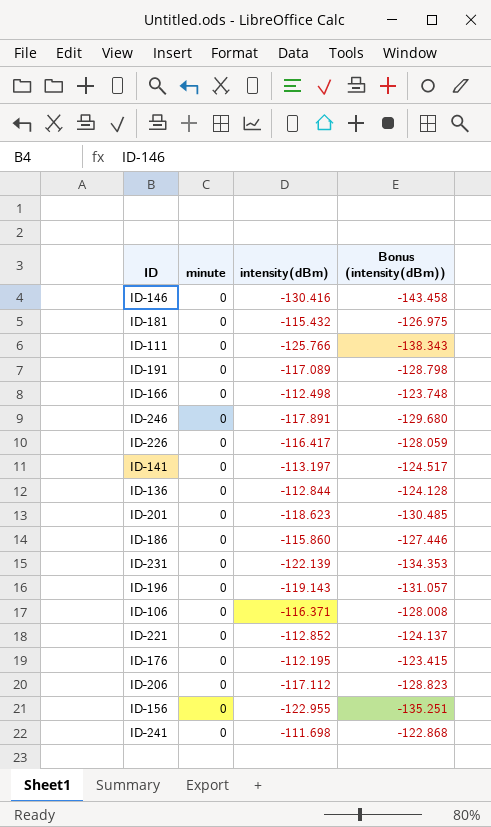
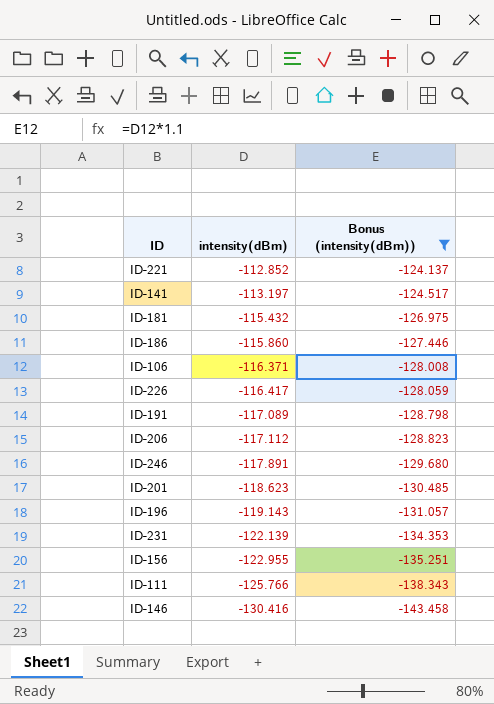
filter: none -> Bonus (intensity(dBm)) <= -124.137
row order: none -> intensity(dBm) descending
column minute | position: 2 -> none

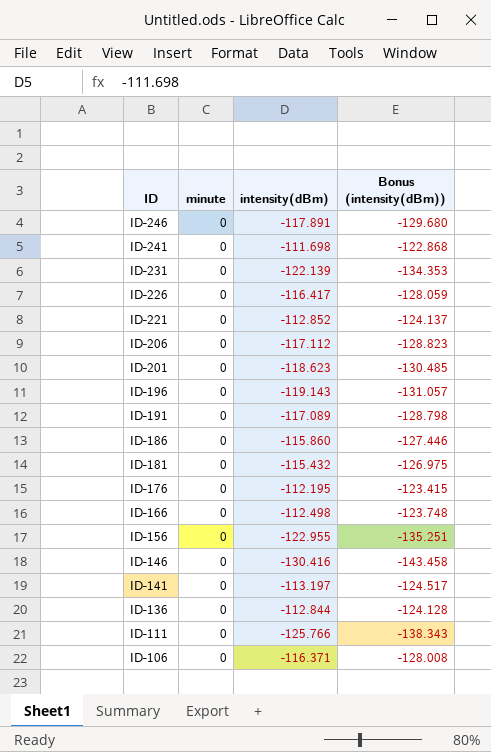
filter: Bonus (intensity(dBm)) <= -124.137 -> none
row order: intensity(dBm) descending -> ID descending
column minute | position: none -> 2

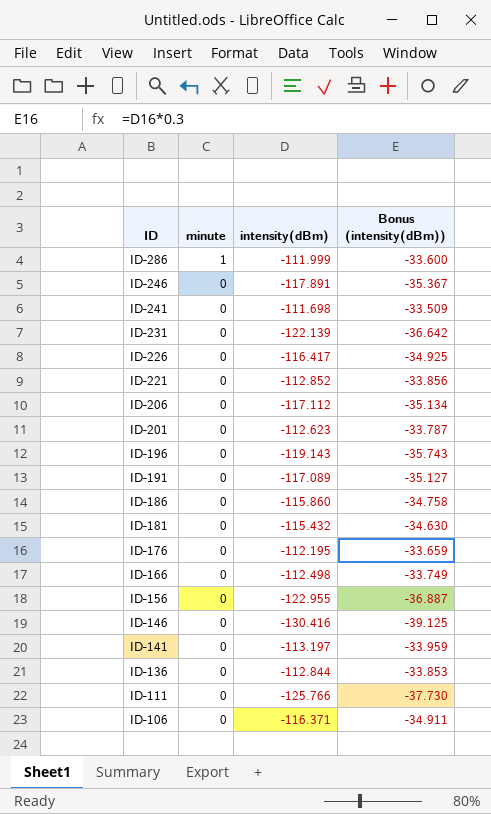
column Bonus (intensity(dBm)) | formula: [intensity(dBm)] * 1.1 -> [intensity(dBm)] * 0.3
row ID-286: none -> 1 | -111.999 | -33.600
ID-201 | intensity(dBm): -118.623 -> -112.623

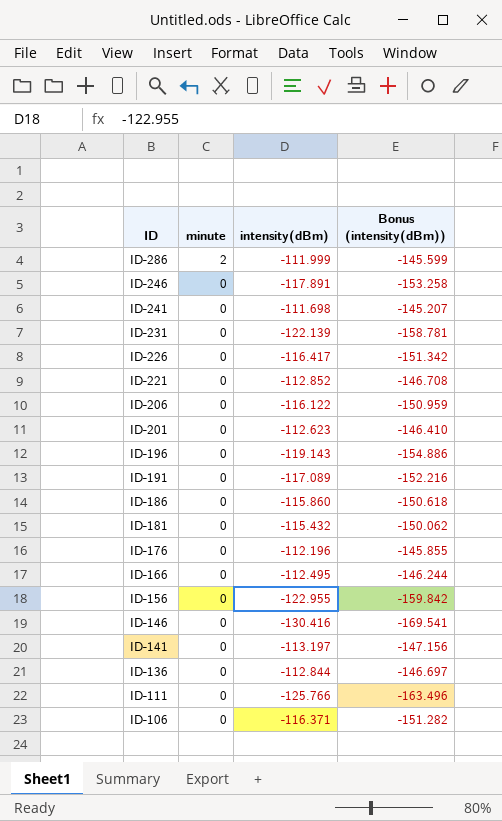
column Bonus (intensity(dBm)) | formula: [intensity(dBm)] * 0.3 -> [intensity(dBm)] * 1.3
ID-286 | minute: 1 -> 2
ID-206 | intensity(dBm): -117.112 -> -116.122
ID-176 | intensity(dBm): -112.195 -> -112.196
ID-166 | intensity(dBm): -112.498 -> -112.495

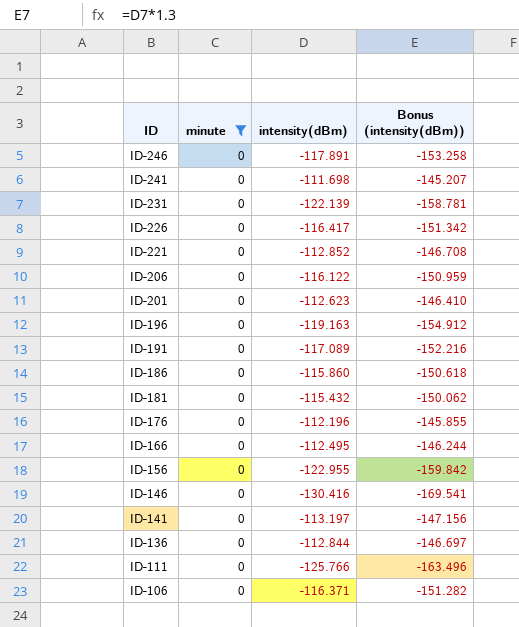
filter: none -> minute = 0
ID-196 | intensity(dBm): -119.143 -> -119.163
ID-196 | Bonus (intensity(dBm)): -154.886 -> -154.912

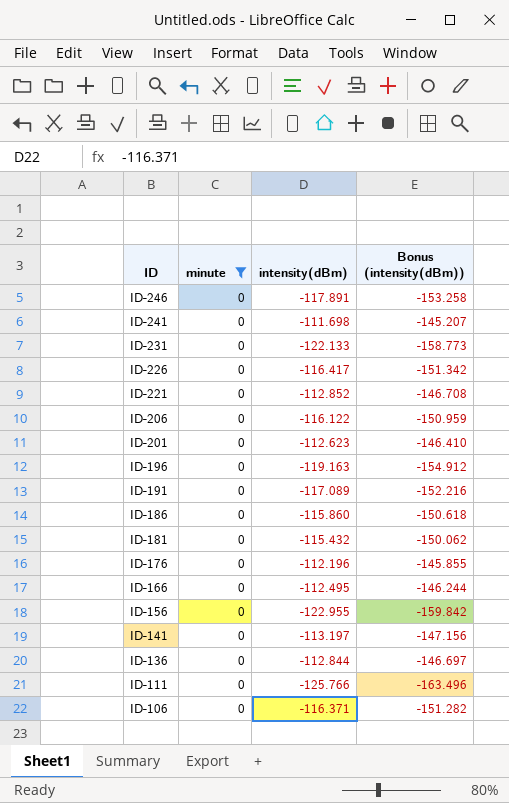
row ID-146: 0 | -130.416 | -169.541 -> none
ID-231 | intensity(dBm): -122.139 -> -122.133
ID-231 | Bonus (intensity(dBm)): -158.781 -> -158.773

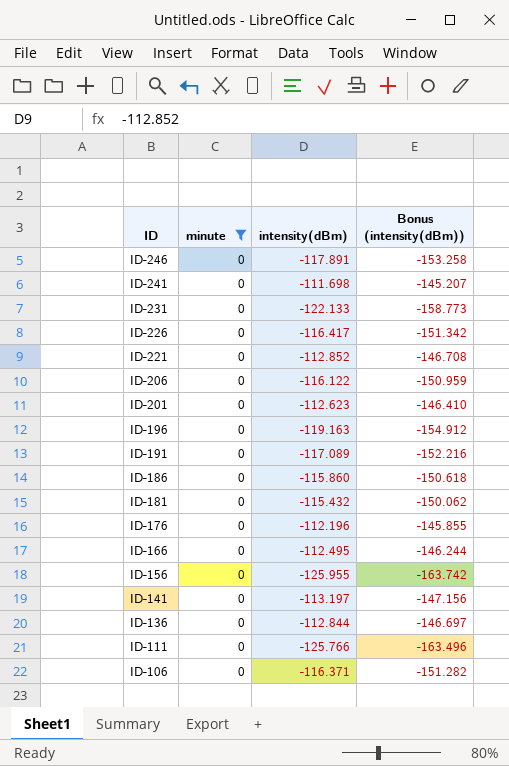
ID-156 | intensity(dBm): -122.955 -> -125.955
ID-156 | Bonus (intensity(dBm)): -159.842 -> -163.742

